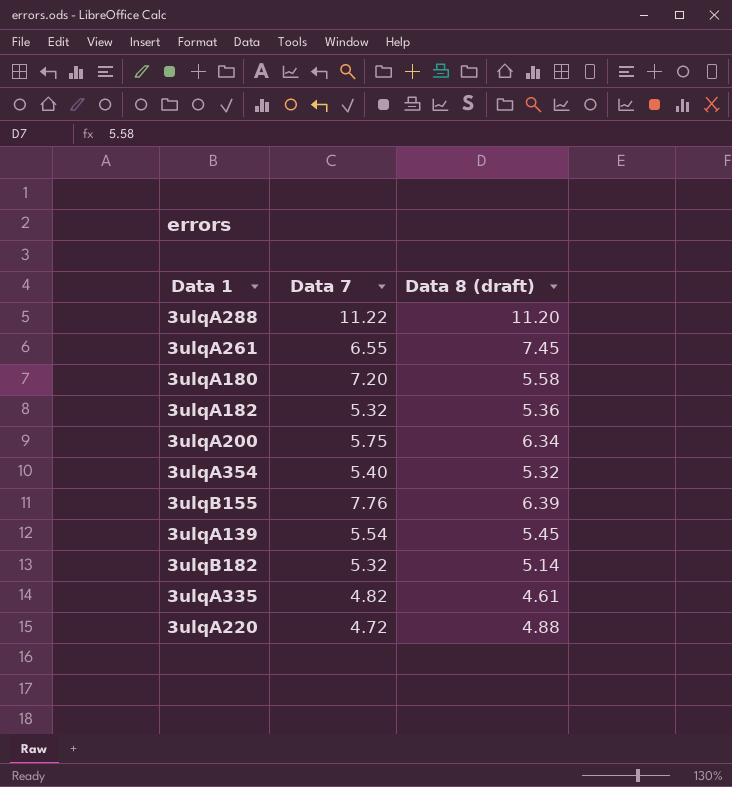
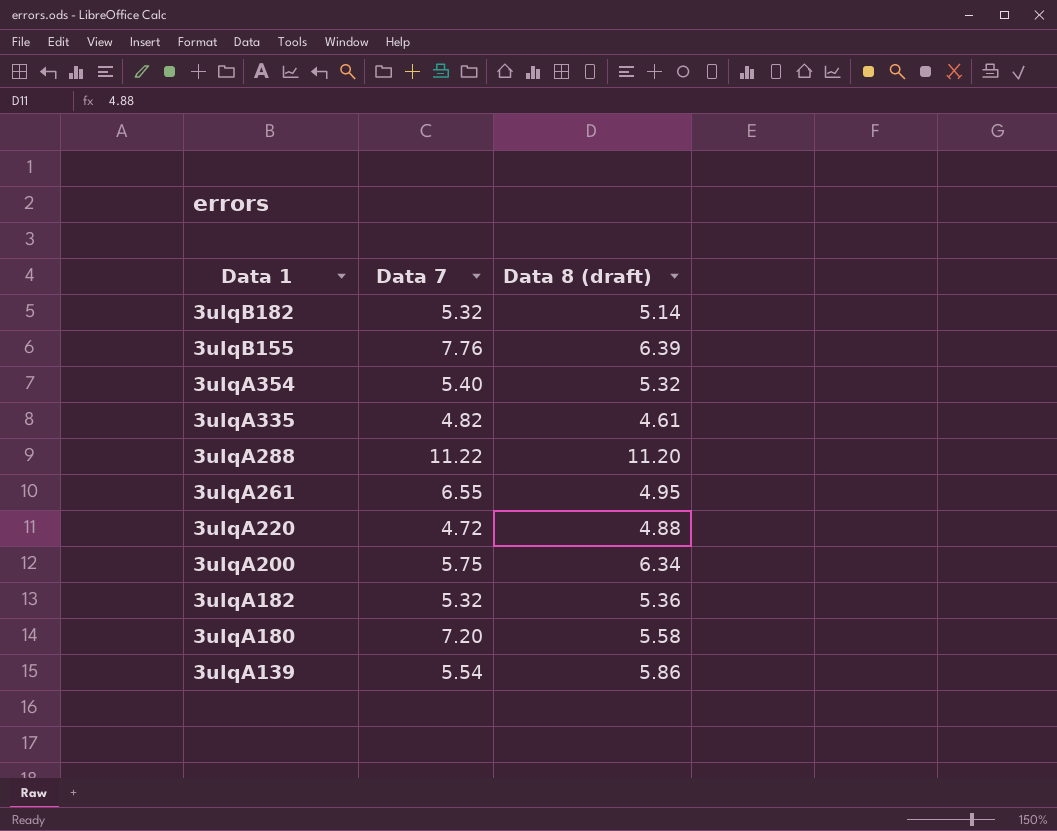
row order: none -> Data 1 descending
3ulqA261 | Data 8 (draft): 7.45 -> 4.95
3ulqA139 | Data 8 (draft): 5.45 -> 5.86

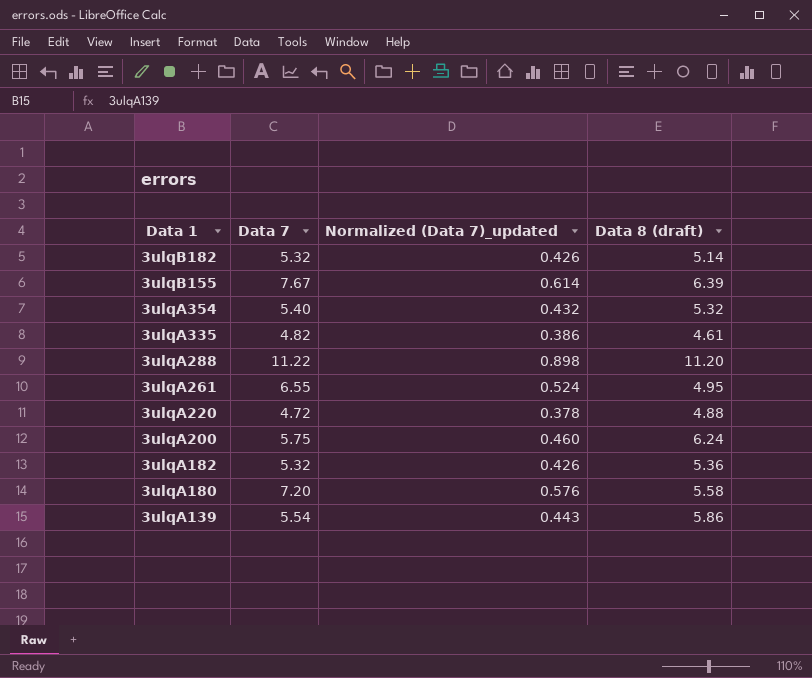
column Normalized (Data 7)_updated | formula: none -> [Data 7] * 0.08
3ulqB155 | Data 7: 7.76 -> 7.67
3ulqA200 | Data 8 (draft): 6.34 -> 6.24

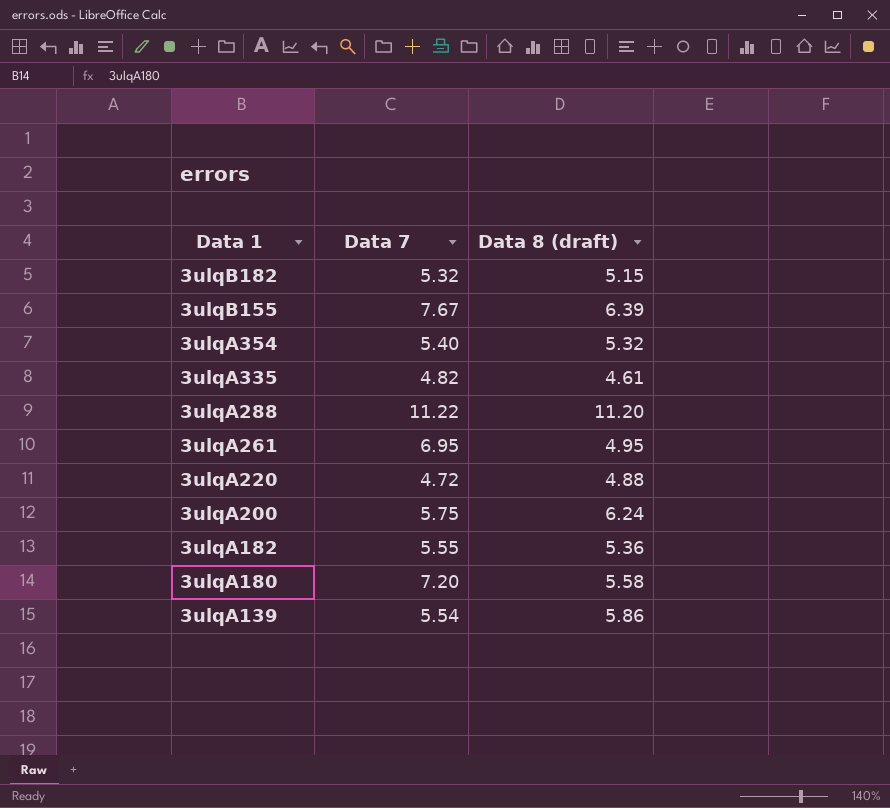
column Normalized (Data 7)_updated | formula: [Data 7] * 0.08 -> none
3ulqB182 | Data 8 (draft): 5.14 -> 5.15
3ulqA261 | Data 7: 6.55 -> 6.95
3ulqA182 | Data 7: 5.32 -> 5.55

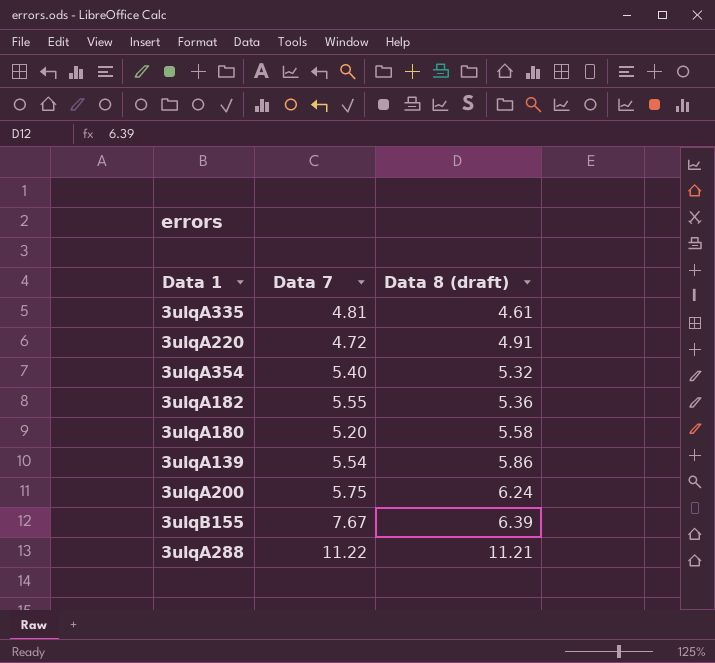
row order: Data 1 descending -> Data 8 (draft) ascending
row 3ulqB182: 5.32 | 5.15 -> none
row 3ulqA261: 6.95 | 4.95 -> none
3ulqA335 | Data 7: 4.82 -> 4.81
3ulqA220 | Data 8 (draft): 4.88 -> 4.91
3ulqA180 | Data 7: 7.20 -> 5.20
3ulqA288 | Data 8 (draft): 11.20 -> 11.21

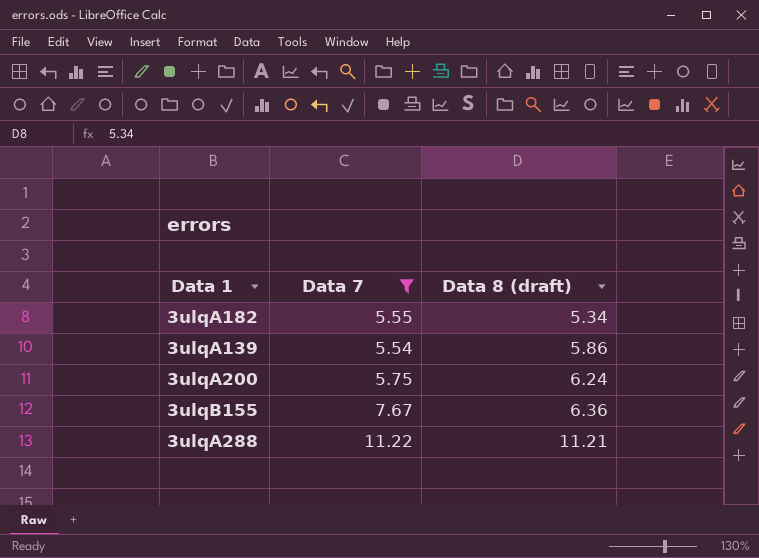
filter: none -> Data 7 >= 5.54
3ulqA182 | Data 8 (draft): 5.36 -> 5.34
3ulqB155 | Data 8 (draft): 6.39 -> 6.36

